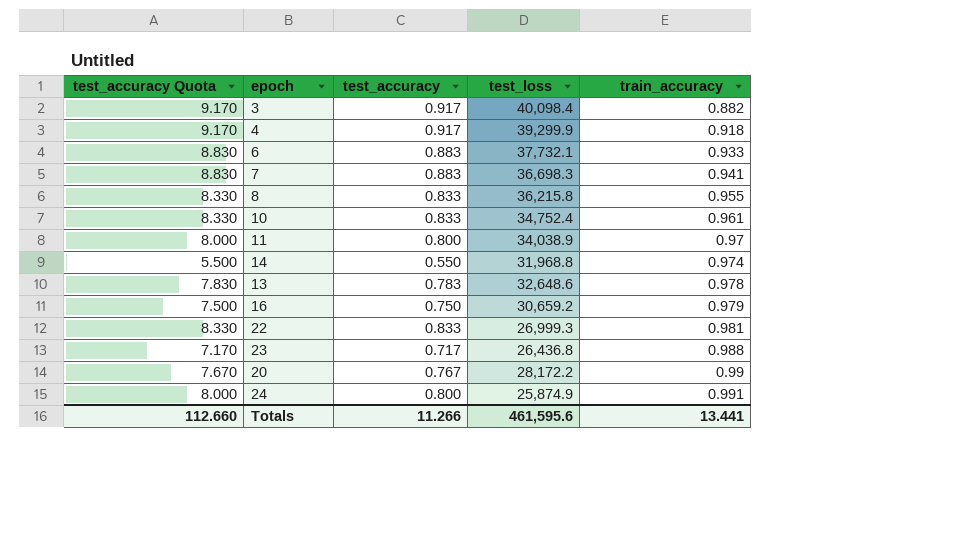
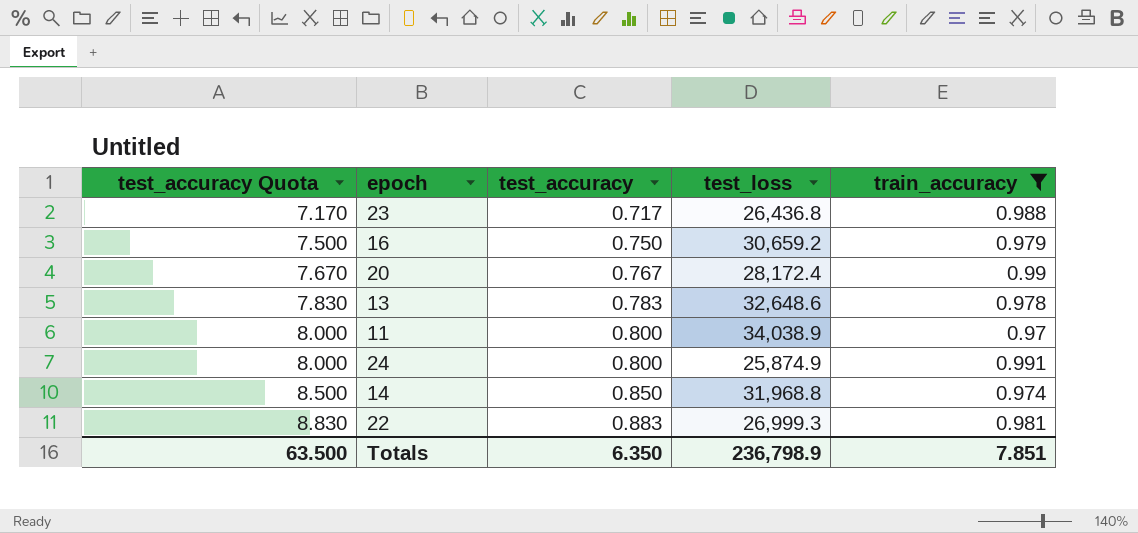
filter: none -> train_accuracy >= 0.97
row order: train_accuracy ascending -> test_accuracy Quota ascending
20 | test_loss: 28,172.2 -> 28,172.4
14 | test_accuracy Quota: 5.500 -> 8.500
14 | test_accuracy: 0.550 -> 0.850
22 | test_accuracy Quota: 8.330 -> 8.830
22 | test_accuracy: 0.833 -> 0.883
Totals | test_accuracy Quota: 112.660 -> 63.500
Totals | test_accuracy: 11.266 -> 6.350
Totals | test_loss: 461,595.6 -> 236,798.9
Totals | train_accuracy: 13.441 -> 7.851

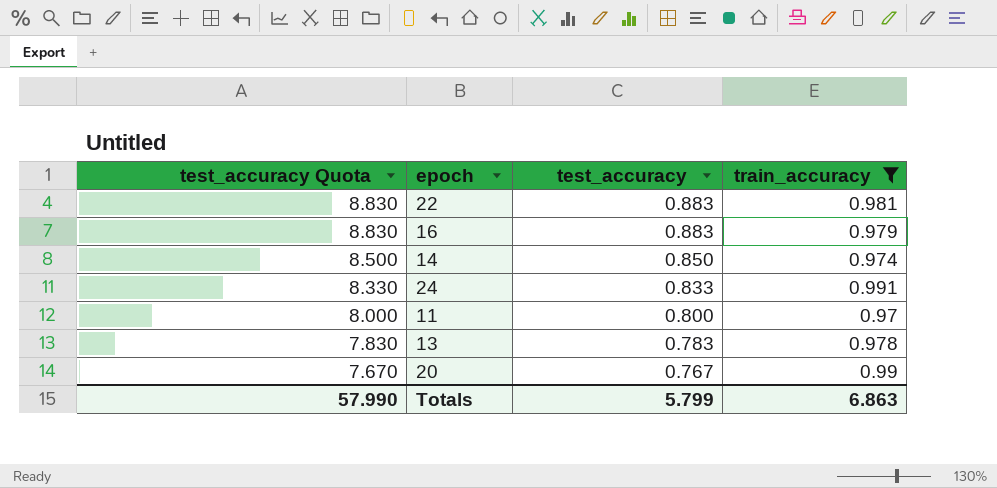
row order: test_accuracy Quota ascending -> test_accuracy Quota descending
column test_loss | position: 4 -> none
row 23: 7.170 | 0.717 | 26,436.8 | 0.988 -> none
16 | test_accuracy Quota: 7.500 -> 8.830
16 | test_accuracy: 0.750 -> 0.883
24 | test_accuracy Quota: 8.000 -> 8.330
24 | test_accuracy: 0.800 -> 0.833
Totals | test_accuracy Quota: 63.500 -> 57.990
Totals | test_accuracy: 6.350 -> 5.799
Totals | train_accuracy: 7.851 -> 6.863

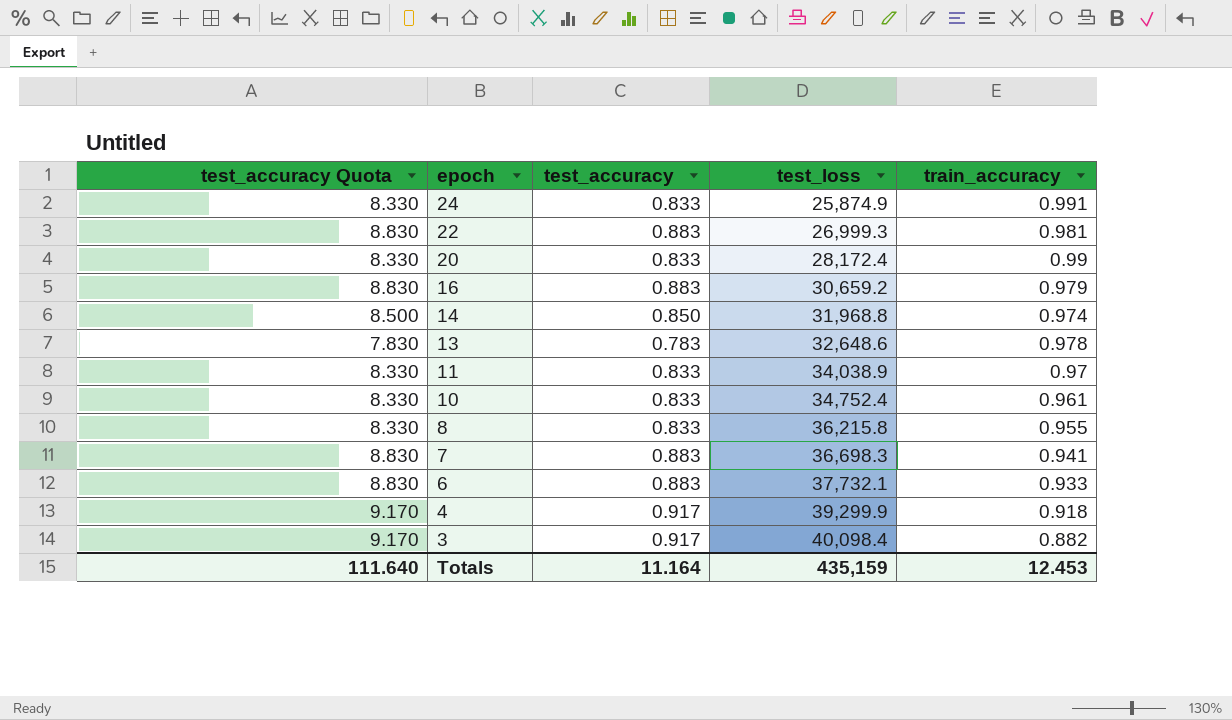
filter: train_accuracy >= 0.97 -> none
row order: test_accuracy Quota descending -> epoch descending
column test_loss | position: none -> 4
20 | test_accuracy Quota: 7.670 -> 8.330
20 | test_accuracy: 0.767 -> 0.833
11 | test_accuracy Quota: 8.000 -> 8.330
11 | test_accuracy: 0.800 -> 0.833
Totals | test_accuracy Quota: 57.990 -> 111.640
Totals | test_accuracy: 5.799 -> 11.164
Totals | train_accuracy: 6.863 -> 12.453

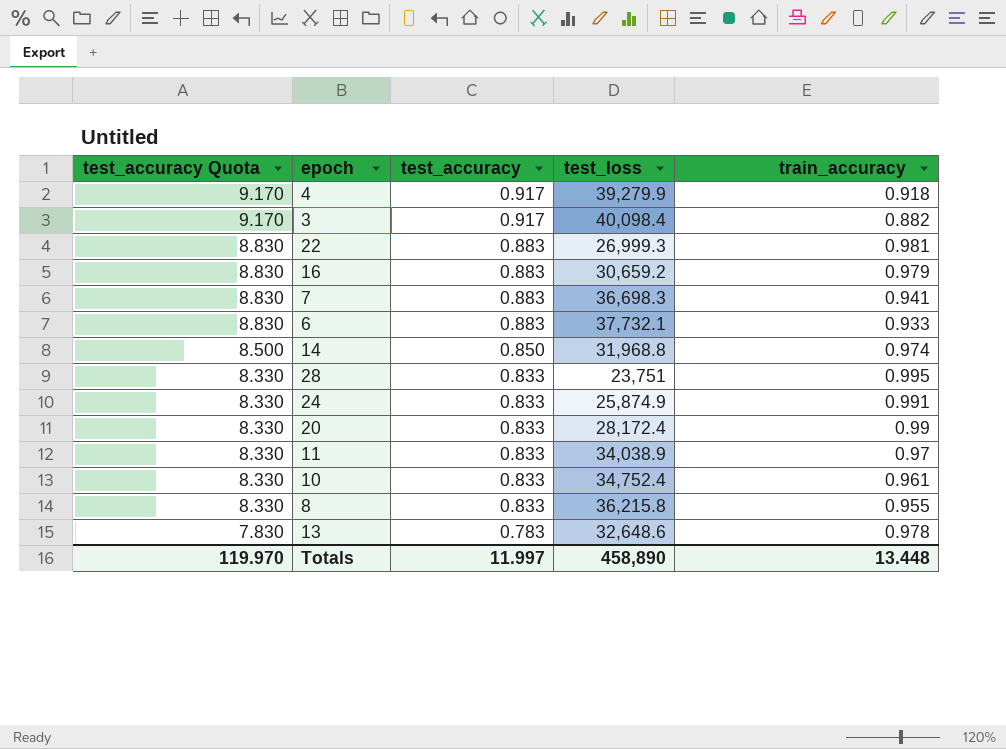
row order: epoch descending -> test_accuracy Quota descending
4 | test_loss: 39,299.9 -> 39,279.9
row 28: none -> 8.330 | 0.833 | 23,751 | 0.995
Totals | test_accuracy Quota: 111.640 -> 119.970
Totals | test_accuracy: 11.164 -> 11.997
Totals | test_loss: 435,159 -> 458,890
Totals | train_accuracy: 12.453 -> 13.448

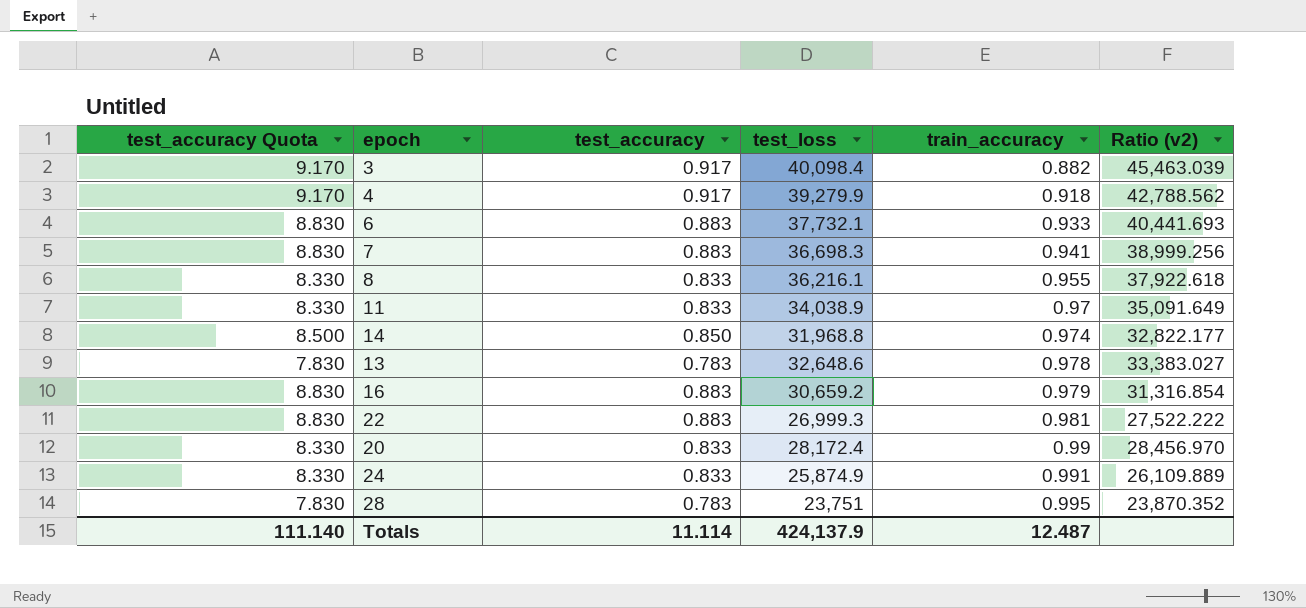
row order: test_accuracy Quota descending -> train_accuracy ascending
column Ratio (v2) | formula: none -> [test_loss] / [train_accuracy]
row 10: 8.330 | 0.833 | 34,752.4 | 0.961 -> none
8 | test_loss: 36,215.8 -> 36,216.1
28 | test_accuracy Quota: 8.330 -> 7.830
28 | test_accuracy: 0.833 -> 0.783
Totals | test_accuracy Quota: 119.970 -> 111.140
Totals | test_accuracy: 11.997 -> 11.114
Totals | test_loss: 458,890 -> 424,137.9
Totals | train_accuracy: 13.448 -> 12.487

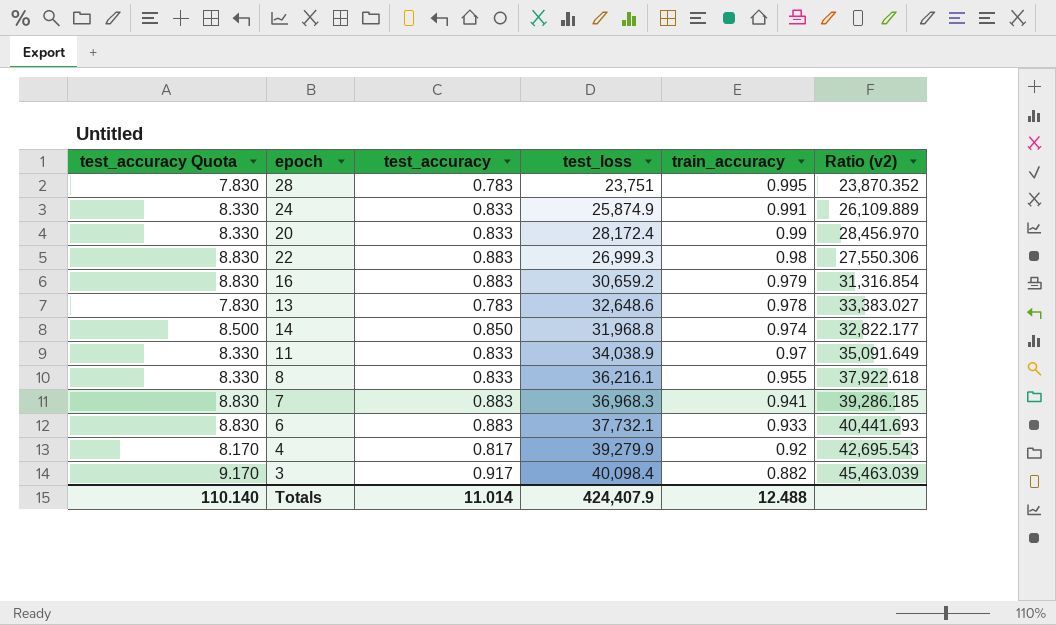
row order: train_accuracy ascending -> train_accuracy descending
22 | train_accuracy: 0.981 -> 0.98
22 | Ratio (v2): 27,522.222 -> 27,550.306
7 | test_loss: 36,698.3 -> 36,968.3
7 | Ratio (v2): 38,999.256 -> 39,286.185
4 | test_accuracy Quota: 9.170 -> 8.170
4 | test_accuracy: 0.917 -> 0.817
4 | train_accuracy: 0.918 -> 0.92
4 | Ratio (v2): 42,788.562 -> 42,695.543
Totals | test_accuracy Quota: 111.140 -> 110.140
Totals | test_accuracy: 11.114 -> 11.014
Totals | test_loss: 424,137.9 -> 424,407.9
Totals | train_accuracy: 12.487 -> 12.488

